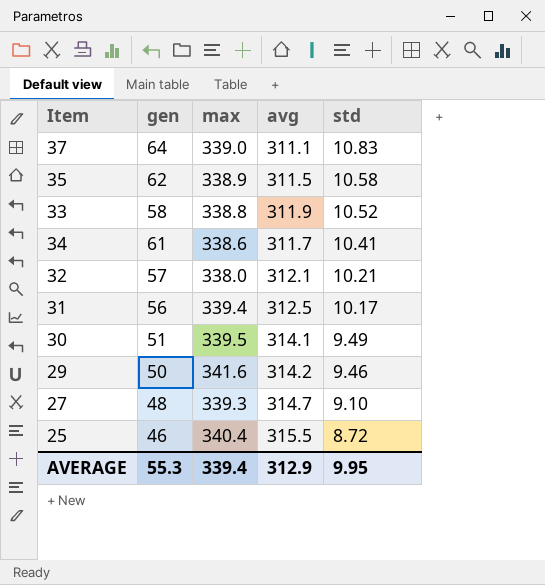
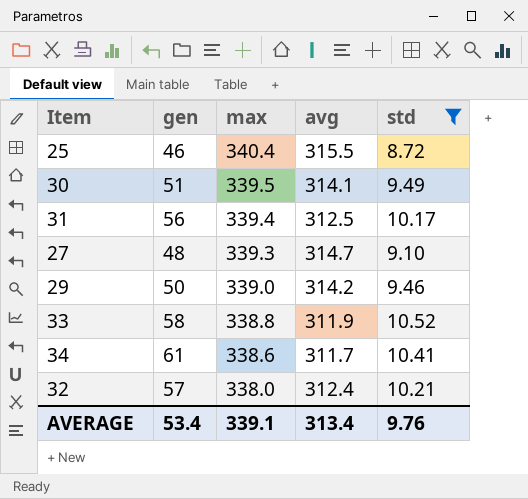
filter: none -> std <= 10.52
row order: std descending -> max descending
29 | max: 341.6 -> 339.0
32 | avg: 312.1 -> 312.4
AVERAGE | gen: 55.3 -> 53.4
AVERAGE | max: 339.4 -> 339.1
AVERAGE | avg: 312.9 -> 313.4
AVERAGE | std: 9.95 -> 9.76

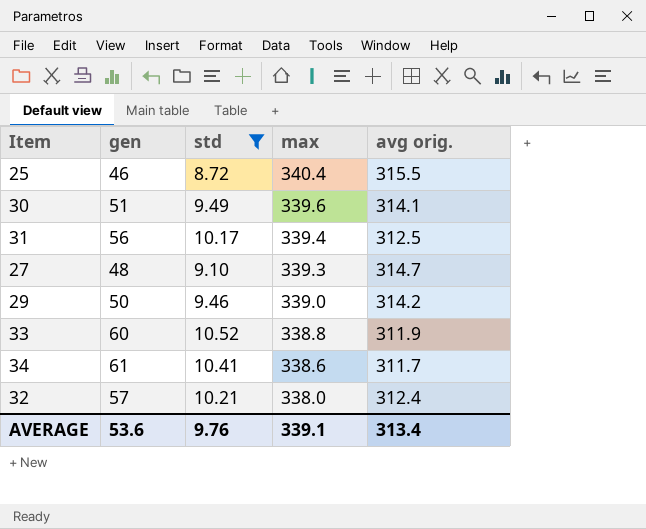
column std | position: 5 -> 3
column name: avg -> avg orig.
30 | max: 339.5 -> 339.6
33 | gen: 58 -> 60
AVERAGE | gen: 53.4 -> 53.6

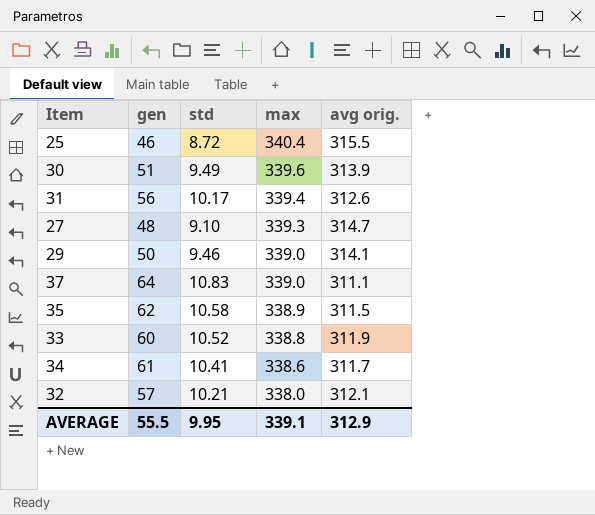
filter: std <= 10.52 -> none
30 | avg orig.: 314.1 -> 313.9
31 | avg orig.: 312.5 -> 312.6
29 | avg orig.: 314.2 -> 314.1
32 | avg orig.: 312.4 -> 312.1
AVERAGE | gen: 53.6 -> 55.5
AVERAGE | std: 9.76 -> 9.95
AVERAGE | avg orig.: 313.4 -> 312.9

